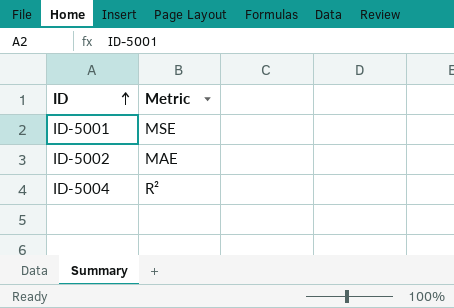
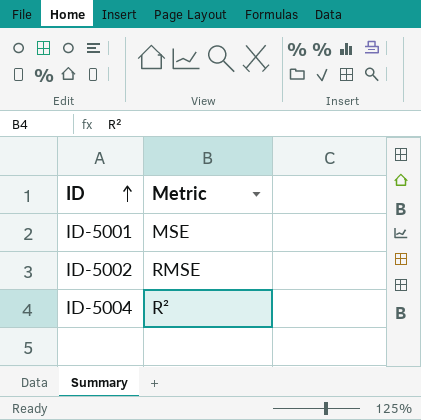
ID-5002 | Metric: MAE -> RMSE

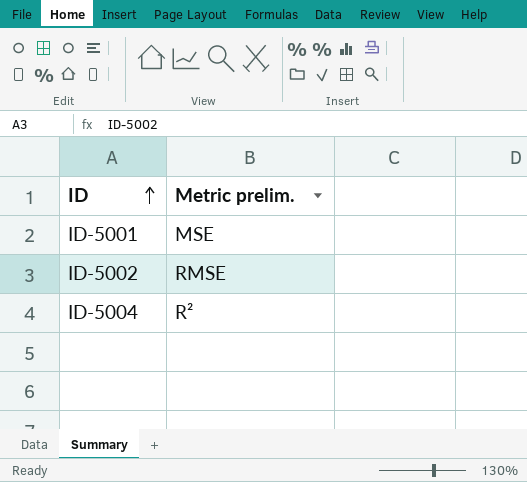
column name: Metric -> Metric prelim.

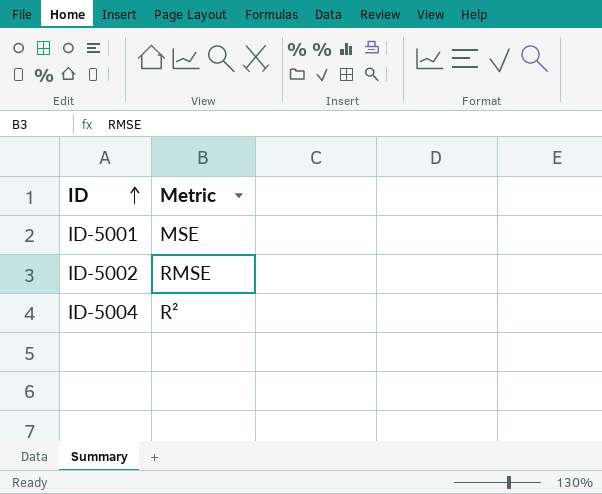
column name: Metric prelim. -> Metric

